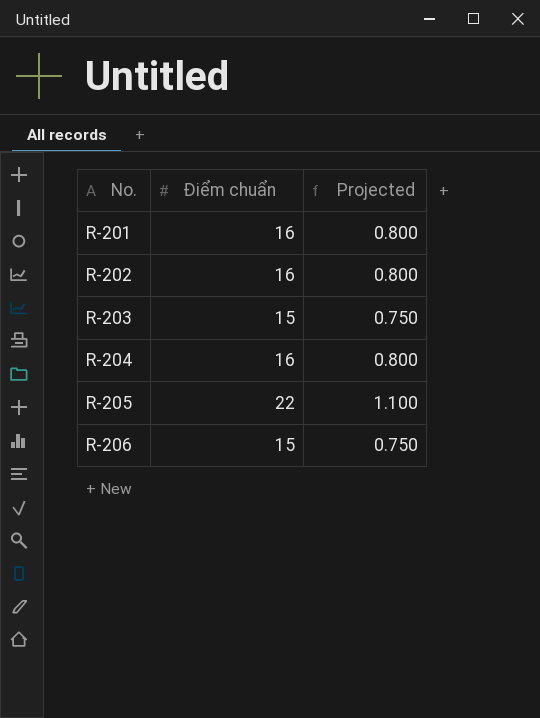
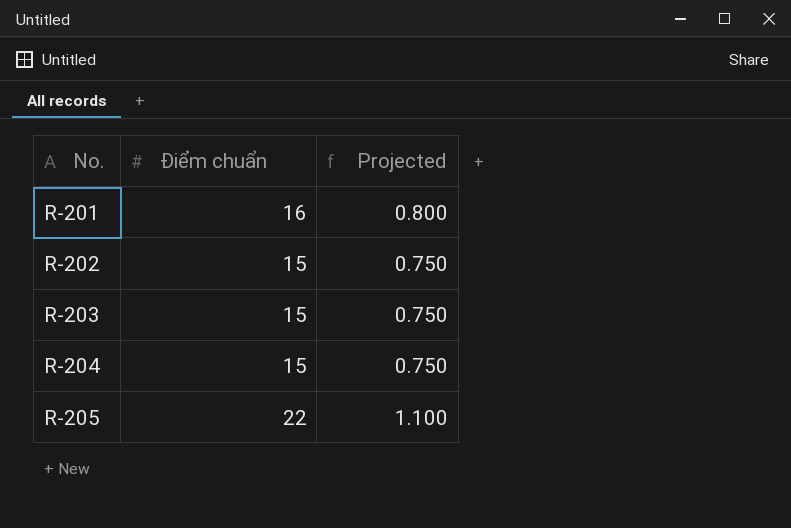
row R-206: 15 | 0.750 -> none
R-202 | Điểm chuẩn: 16 -> 15
R-202 | Projected: 0.800 -> 0.750
R-204 | Điểm chuẩn: 16 -> 15
R-204 | Projected: 0.800 -> 0.750

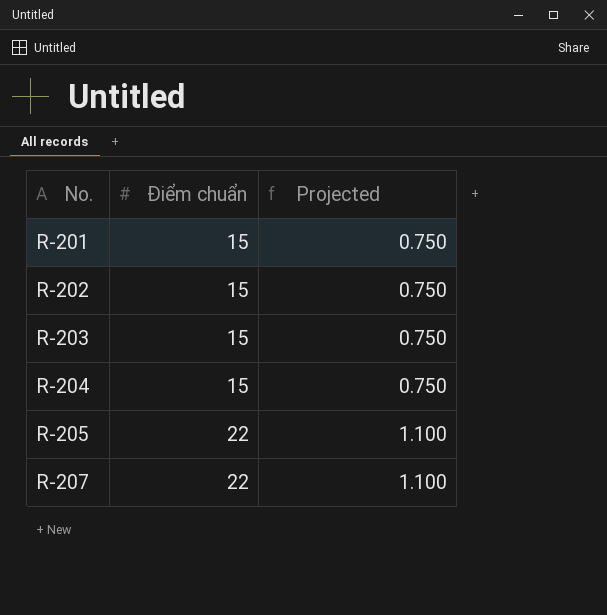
R-201 | Điểm chuẩn: 16 -> 15
R-201 | Projected: 0.800 -> 0.750
row R-207: none -> 22 | 1.100

